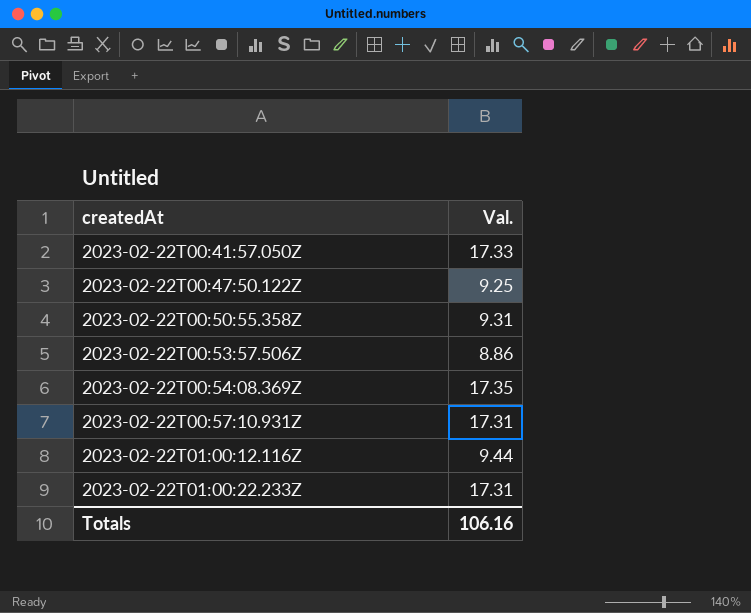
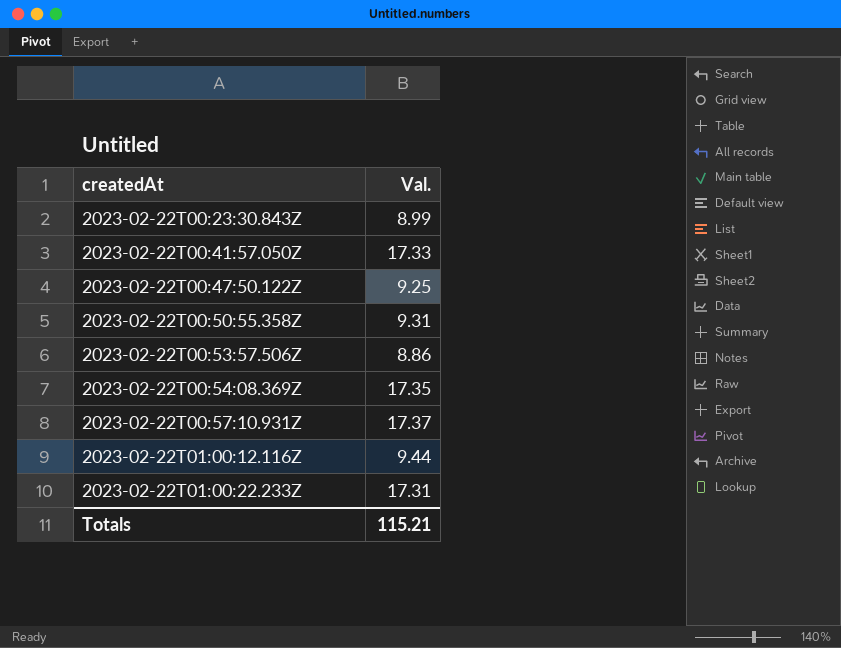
row 2023-02-22T00:23:30.843Z: none -> 8.99
2023-02-22T00:57:10.931Z | Val.: 17.31 -> 17.37
Totals | Val.: 106.16 -> 115.21

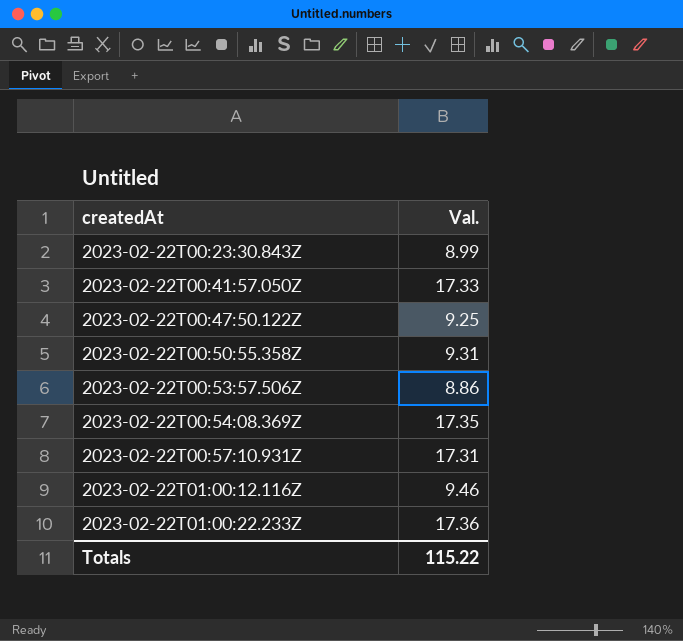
2023-02-22T00:57:10.931Z | Val.: 17.37 -> 17.31
2023-02-22T01:00:12.116Z | Val.: 9.44 -> 9.46
2023-02-22T01:00:22.233Z | Val.: 17.31 -> 17.36
Totals | Val.: 115.21 -> 115.22

